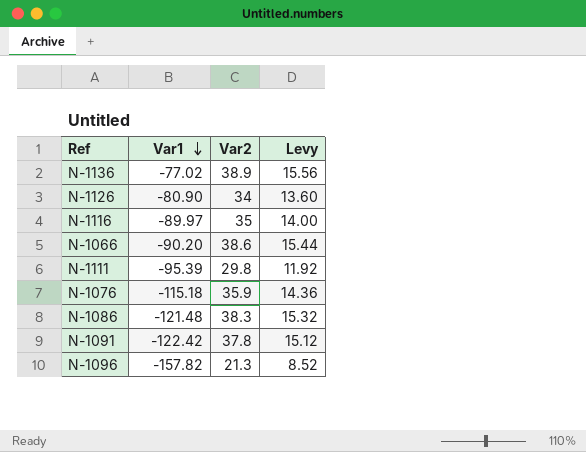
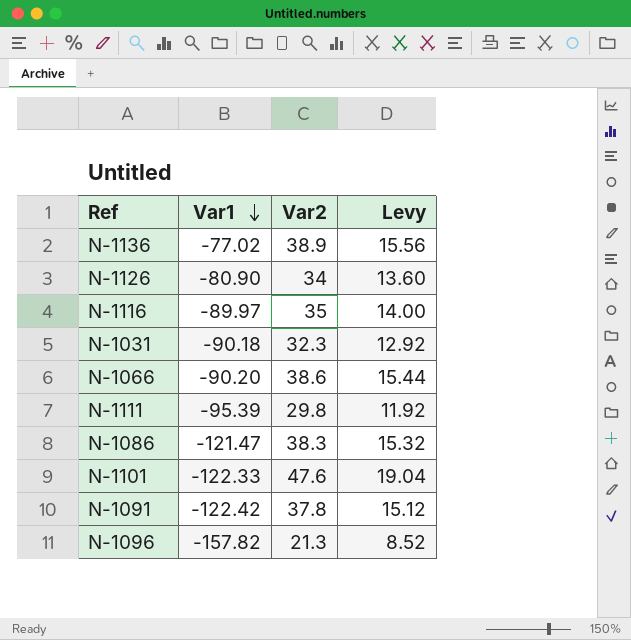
row N-1076: -115.18 | 35.9 | 14.36 -> none
row N-1031: none -> -90.18 | 32.3 | 12.92
N-1086 | Var1: -121.48 -> -121.47
row N-1101: none -> -122.33 | 47.6 | 19.04

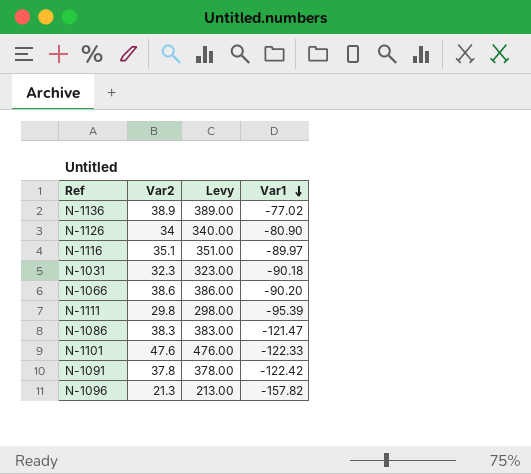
column Levy | formula: [Var2] * 0.4 -> [Var2] * 10
column Var1 | position: 2 -> 4
N-1116 | Var2: 35 -> 35.1

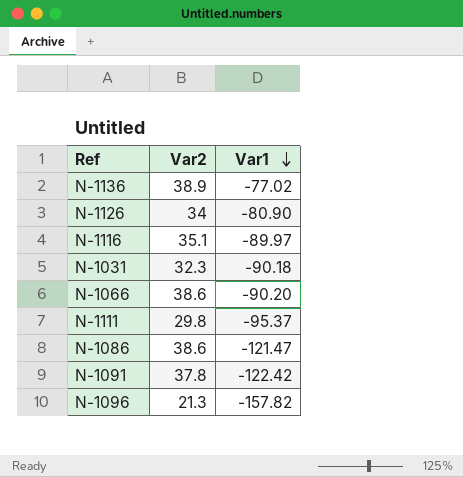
column Levy | formula: [Var2] * 10 -> none
row N-1101: 47.6 | 476.00 | -122.33 -> none
N-1111 | Var1: -95.39 -> -95.37
N-1086 | Var2: 38.3 -> 38.6

